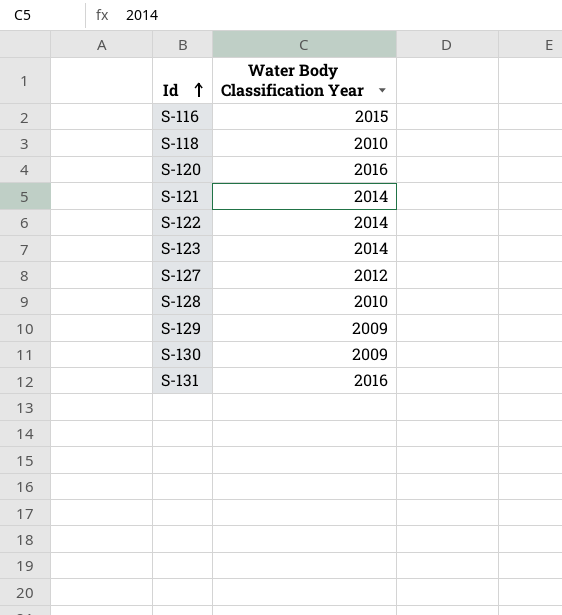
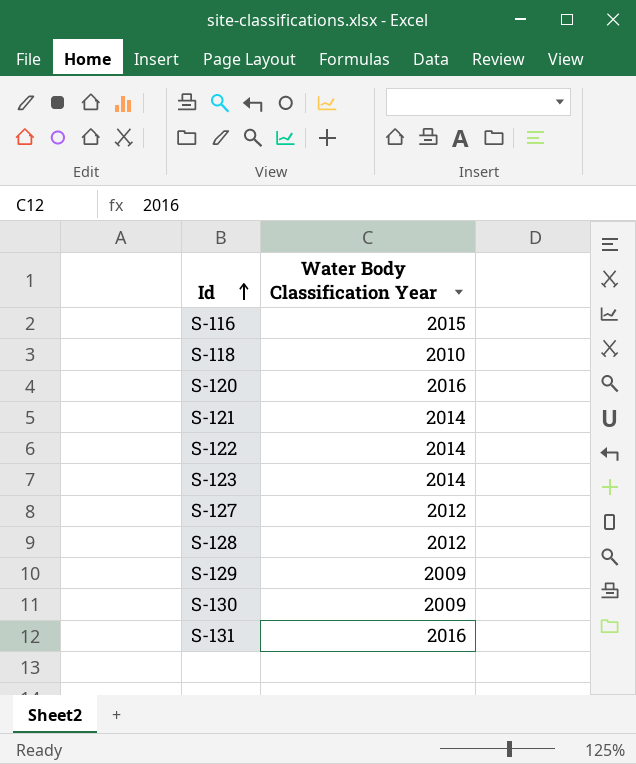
S-128 | Water Body Classification Year: 2010 -> 2012

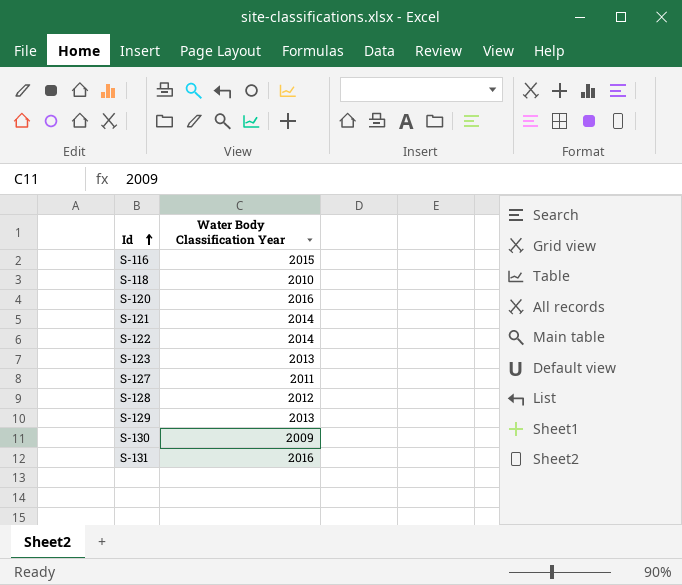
S-123 | Water Body Classification Year: 2014 -> 2013
S-127 | Water Body Classification Year: 2012 -> 2011
S-129 | Water Body Classification Year: 2009 -> 2013

